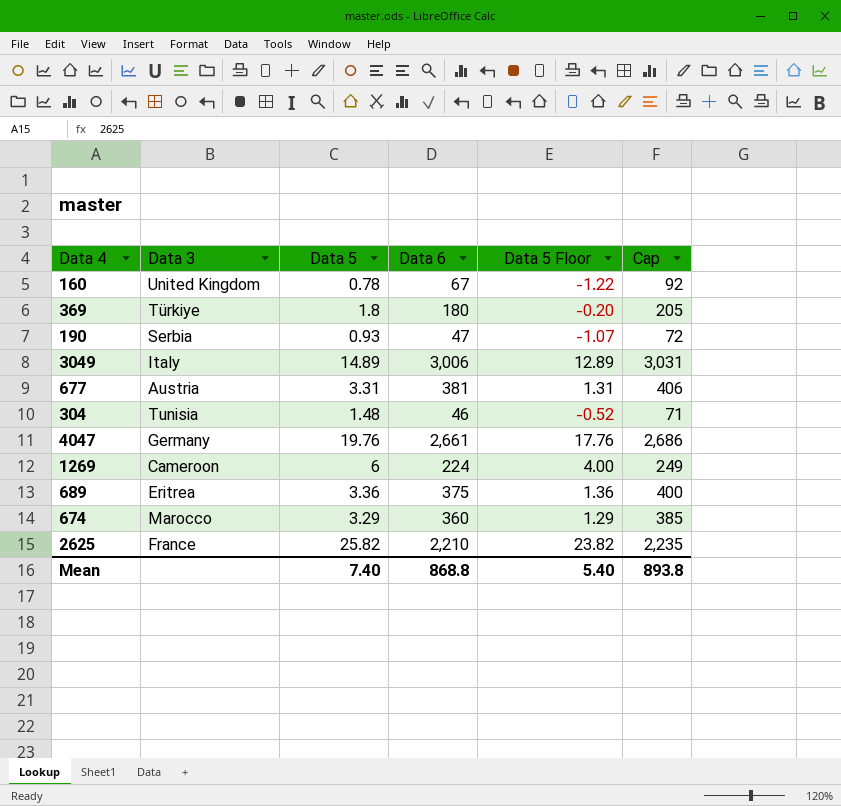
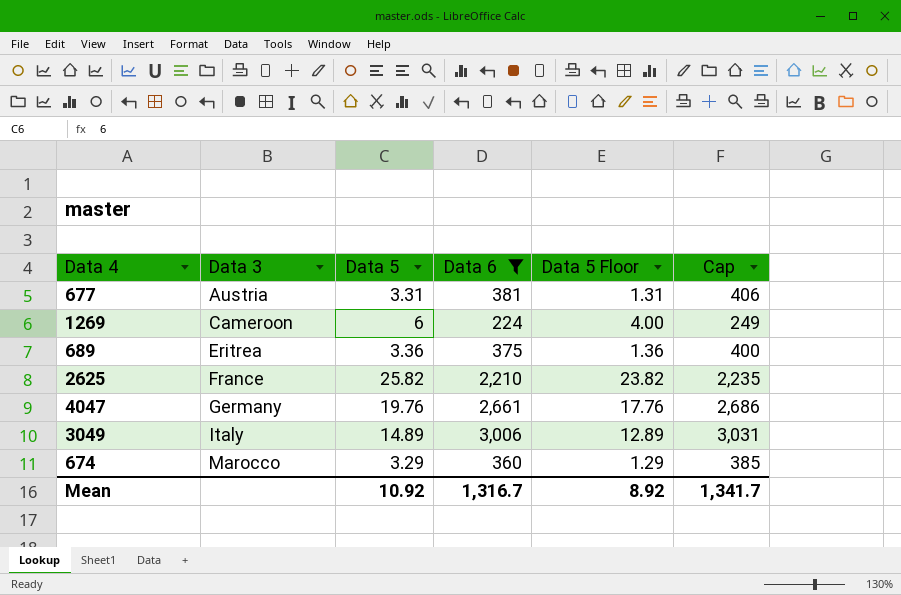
filter: none -> Data 6 >= 224
row order: none -> Data 3 ascending
Mean | Data 5: 7.40 -> 10.92
Mean | Data 6: 868.8 -> 1,316.7
Mean | Data 5 Floor: 5.40 -> 8.92
Mean | Cap: 893.8 -> 1,341.7

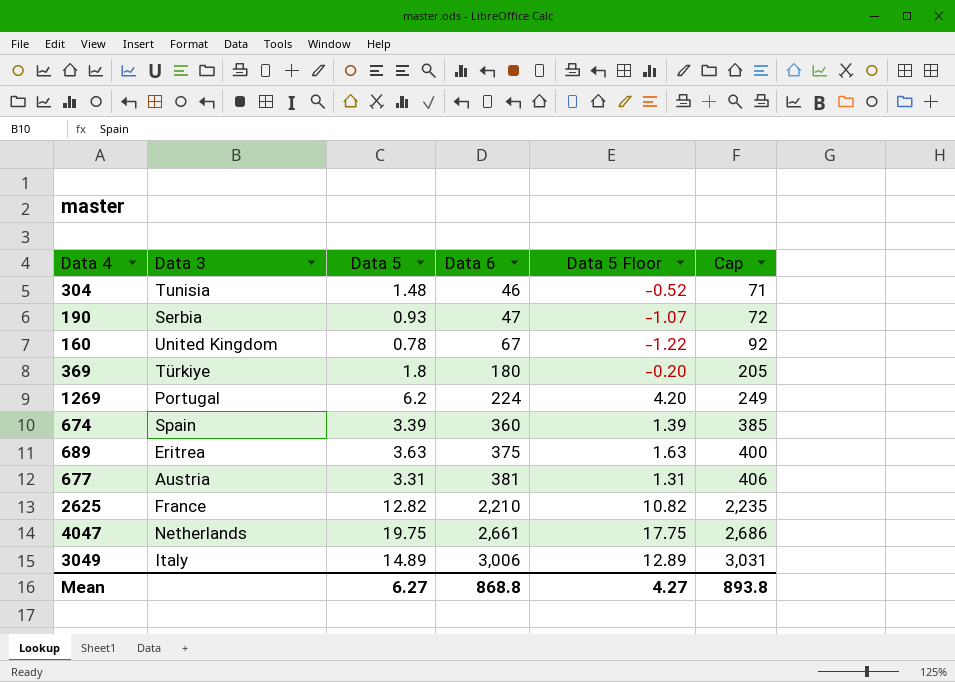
filter: Data 6 >= 224 -> none
row order: Data 3 ascending -> Data 6 ascending
1269 | Data 3: Cameroon -> Portugal
1269 | Data 5: 6 -> 6.2
1269 | Data 5 Floor: 4.00 -> 4.20
674 | Data 3: Marocco -> Spain
674 | Data 5: 3.29 -> 3.39
674 | Data 5 Floor: 1.29 -> 1.39
689 | Data 5: 3.36 -> 3.63
689 | Data 5 Floor: 1.36 -> 1.63
2625 | Data 5: 25.82 -> 12.82
2625 | Data 5 Floor: 23.82 -> 10.82
4047 | Data 3: Germany -> Netherlands
4047 | Data 5: 19.76 -> 19.75
4047 | Data 5 Floor: 17.76 -> 17.75
Mean | Data 5: 10.92 -> 6.27
Mean | Data 6: 1,316.7 -> 868.8
Mean | Data 5 Floor: 8.92 -> 4.27
Mean | Cap: 1,341.7 -> 893.8

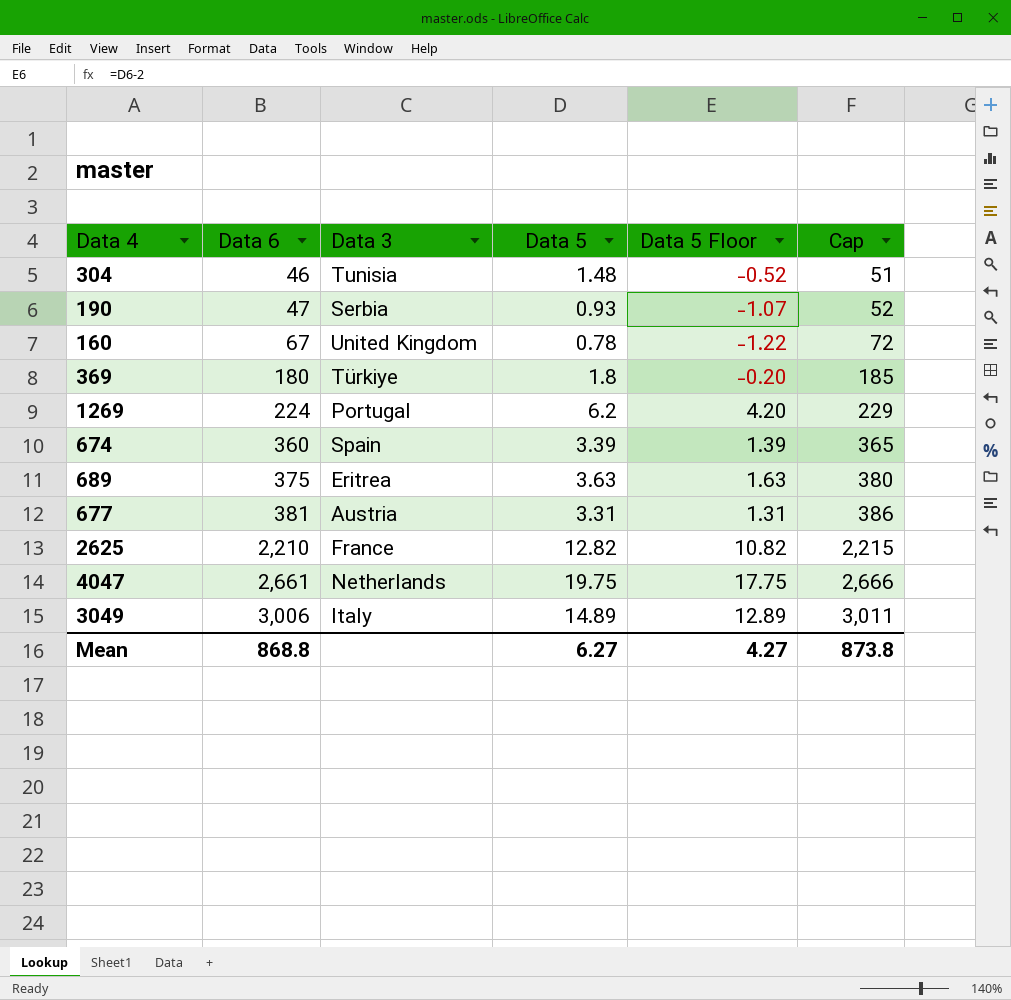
column Data 6 | position: 4 -> 2
column Cap | formula: [Data 6] + 25 -> [Data 6] + 5
Mean | Cap: 893.8 -> 873.8

